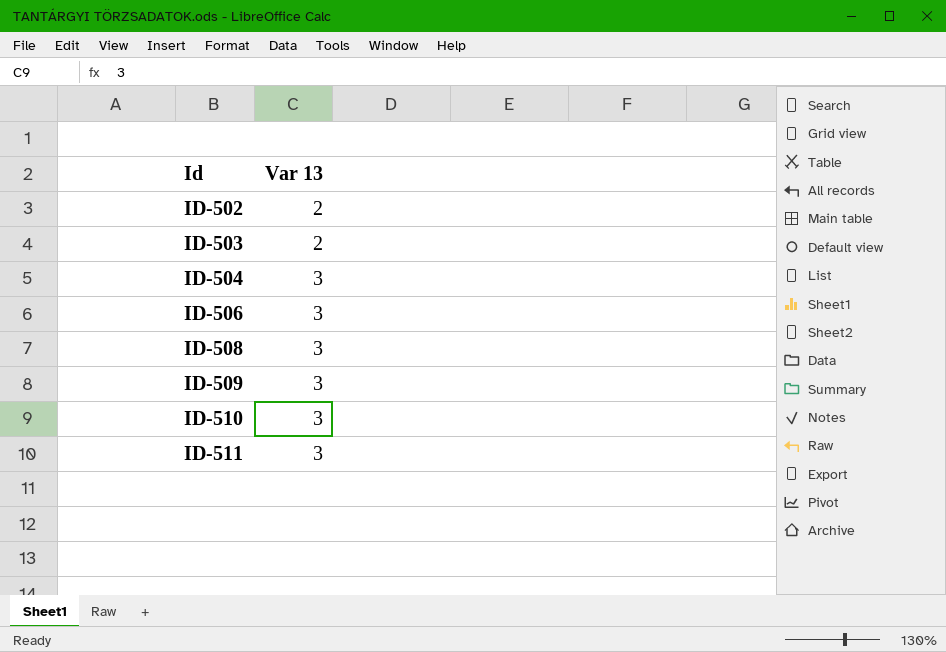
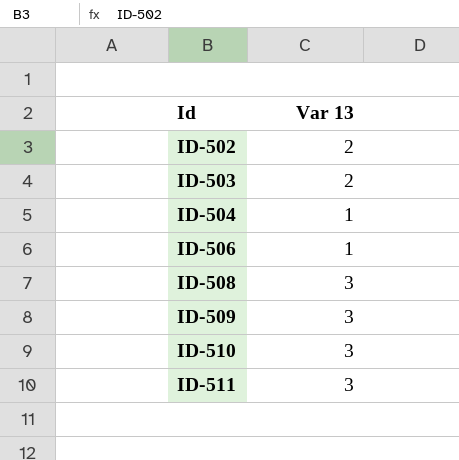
ID-504 | Var 13: 3 -> 1
ID-506 | Var 13: 3 -> 1

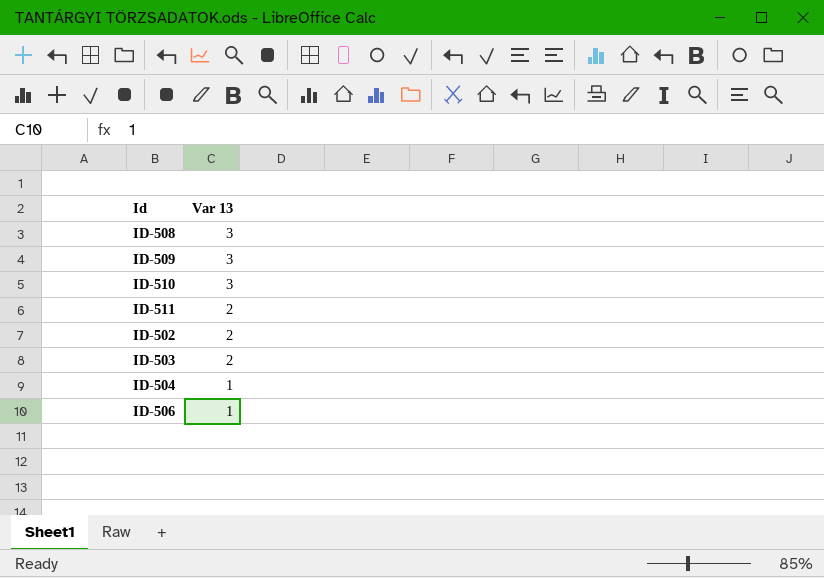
row order: Id ascending -> Var 13 descending
ID-511 | Var 13: 3 -> 2

